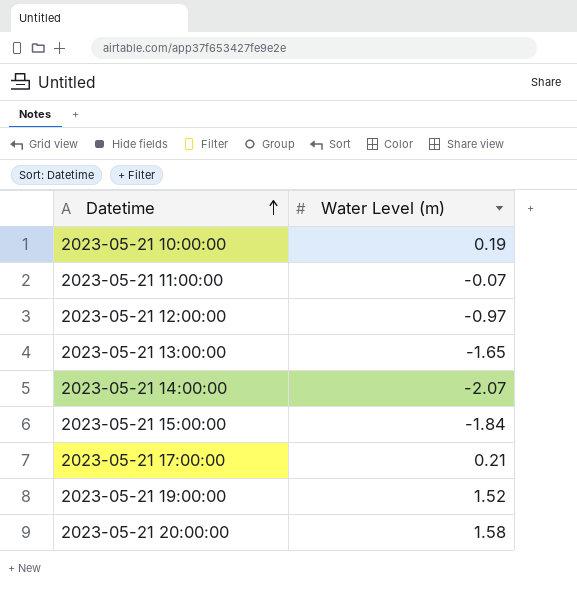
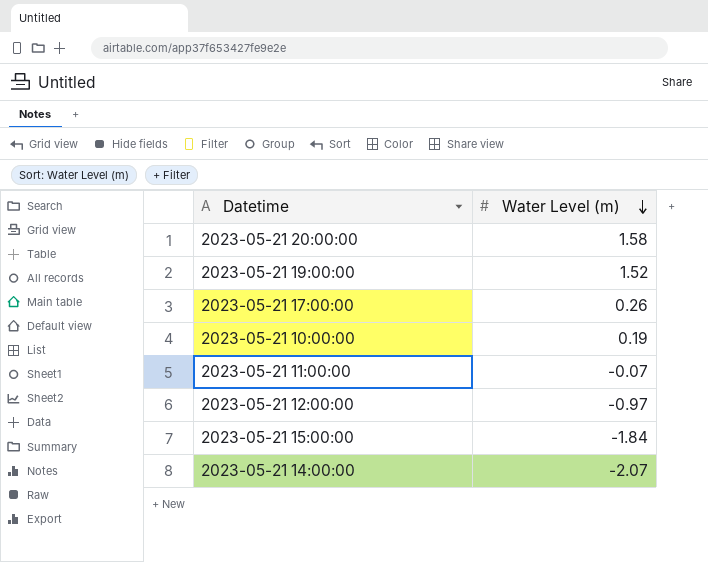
row order: Datetime ascending -> Water Level (m) descending
row 2023-05-21 13:00:00: -1.65 -> none
2023-05-21 17:00:00 | Water Level (m): 0.21 -> 0.26

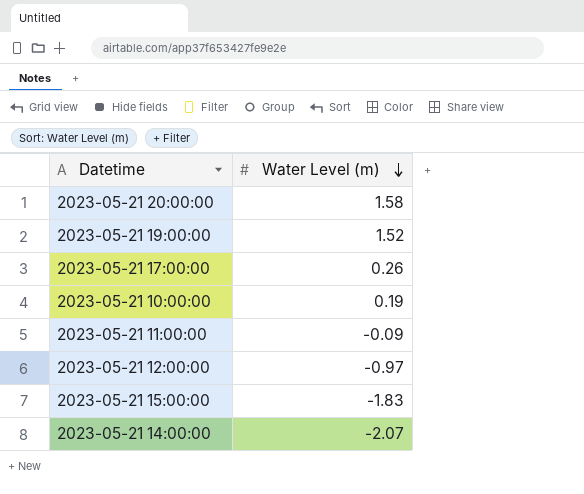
2023-05-21 11:00:00 | Water Level (m): -0.07 -> -0.09
2023-05-21 15:00:00 | Water Level (m): -1.84 -> -1.83

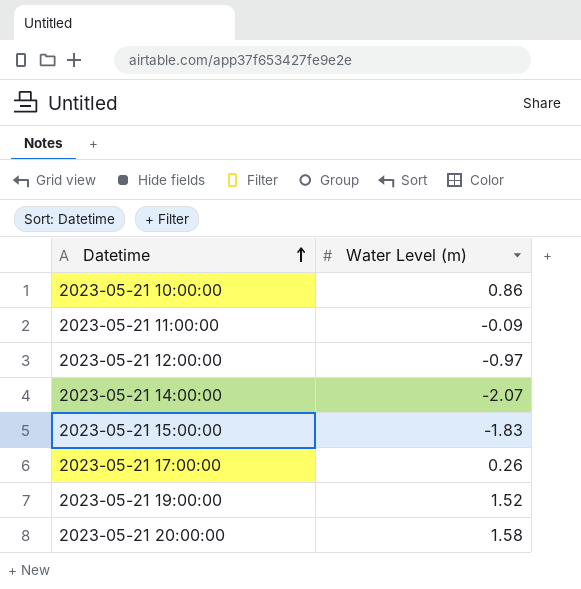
row order: Water Level (m) descending -> Datetime ascending
2023-05-21 10:00:00 | Water Level (m): 0.19 -> 0.86

